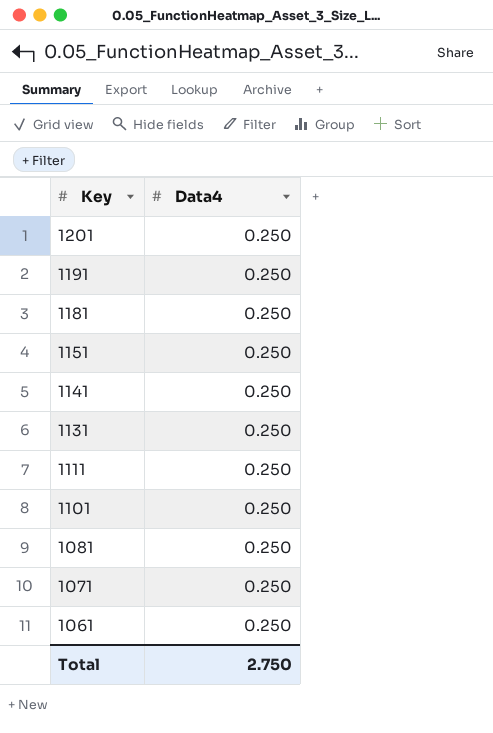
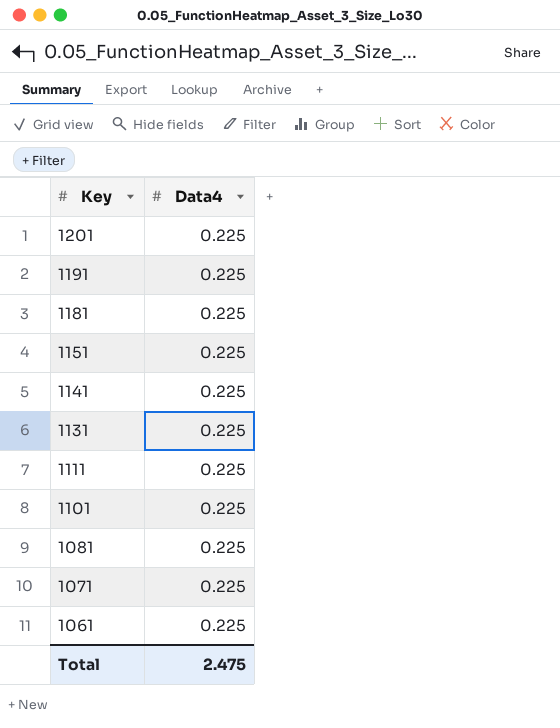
1201 | Data4: 0.250 -> 0.225
1191 | Data4: 0.250 -> 0.225
1181 | Data4: 0.250 -> 0.225
1151 | Data4: 0.250 -> 0.225
1141 | Data4: 0.250 -> 0.225
1131 | Data4: 0.250 -> 0.225
1111 | Data4: 0.250 -> 0.225
1101 | Data4: 0.250 -> 0.225
1081 | Data4: 0.250 -> 0.225
1071 | Data4: 0.250 -> 0.225
1061 | Data4: 0.250 -> 0.225
Total | Data4: 2.750 -> 2.475

